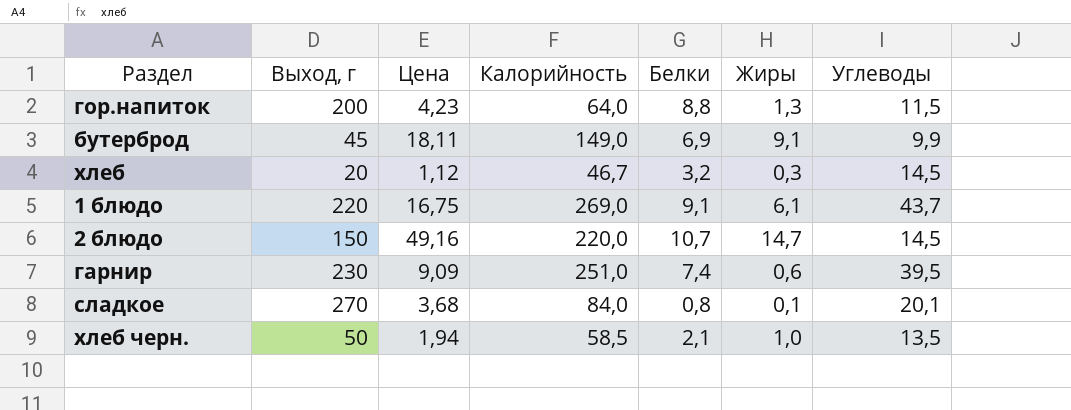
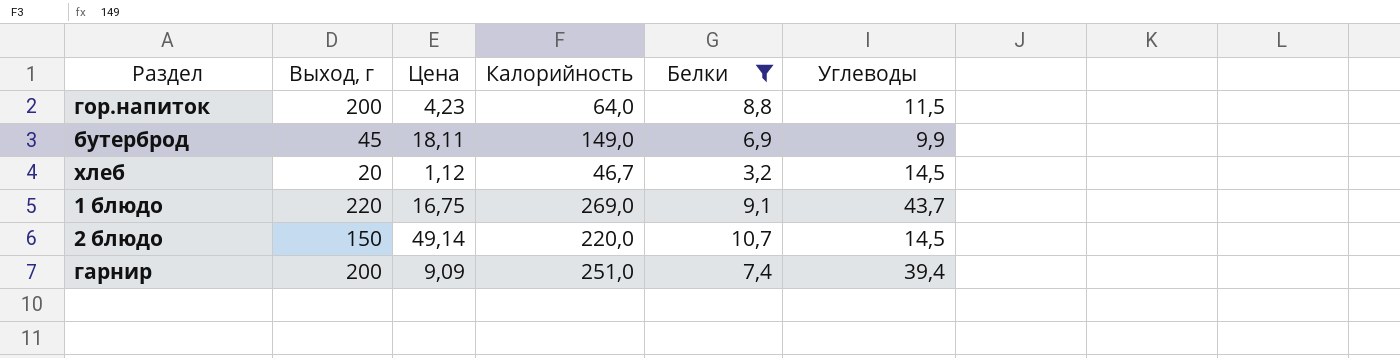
filter: none -> Белки >= 3,2
column Жиры | position: 6 -> none
2 блюдо | Цена: 49,16 -> 49,14
гарнир | Выход, г: 230 -> 200
гарнир | Углеводы: 39,5 -> 39,4

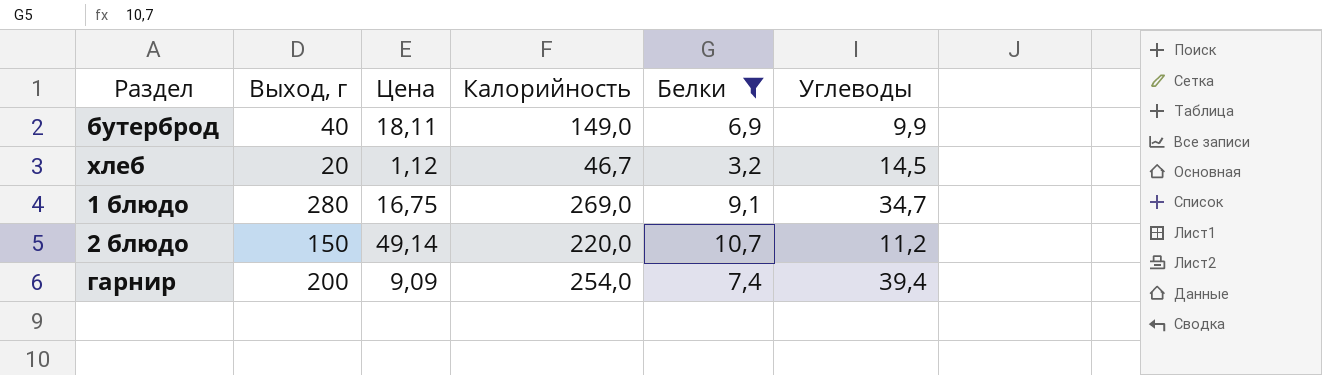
row гор.напиток: 200 | 4,23 | 64,0 | 8,8 | 11,5 -> none
бутерброд | Выход, г: 45 -> 40
1 блюдо | Выход, г: 220 -> 280
1 блюдо | Углеводы: 43,7 -> 34,7
2 блюдо | Углеводы: 14,5 -> 11,2
гарнир | Калорийность: 251,0 -> 254,0

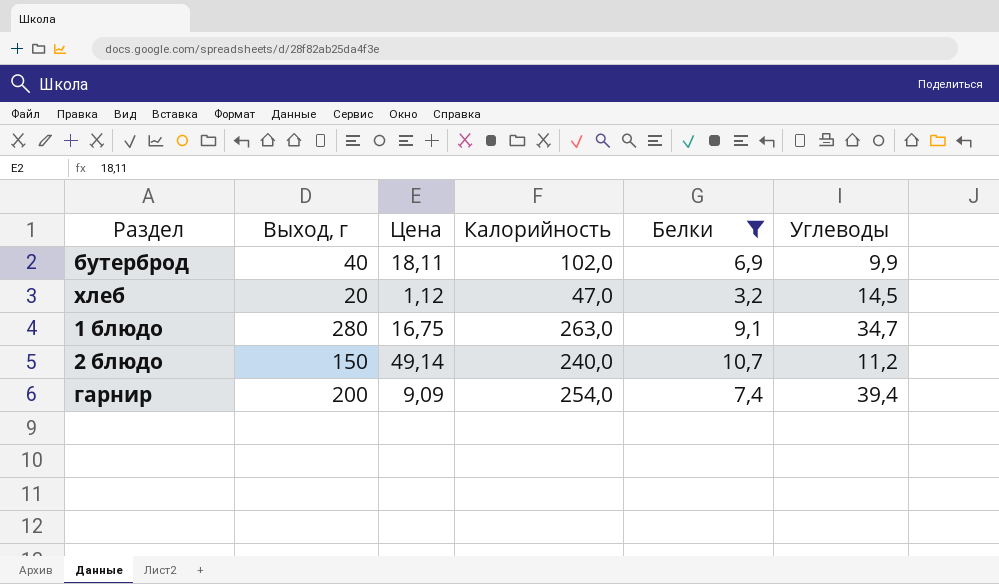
бутерброд | Калорийность: 149,0 -> 102,0
хлеб | Калорийность: 46,7 -> 47,0
1 блюдо | Калорийность: 269,0 -> 263,0
2 блюдо | Калорийность: 220,0 -> 240,0

